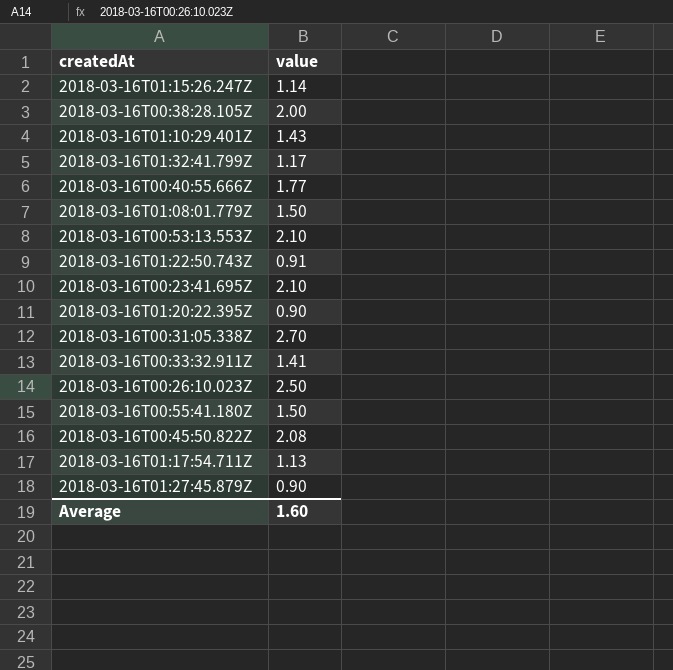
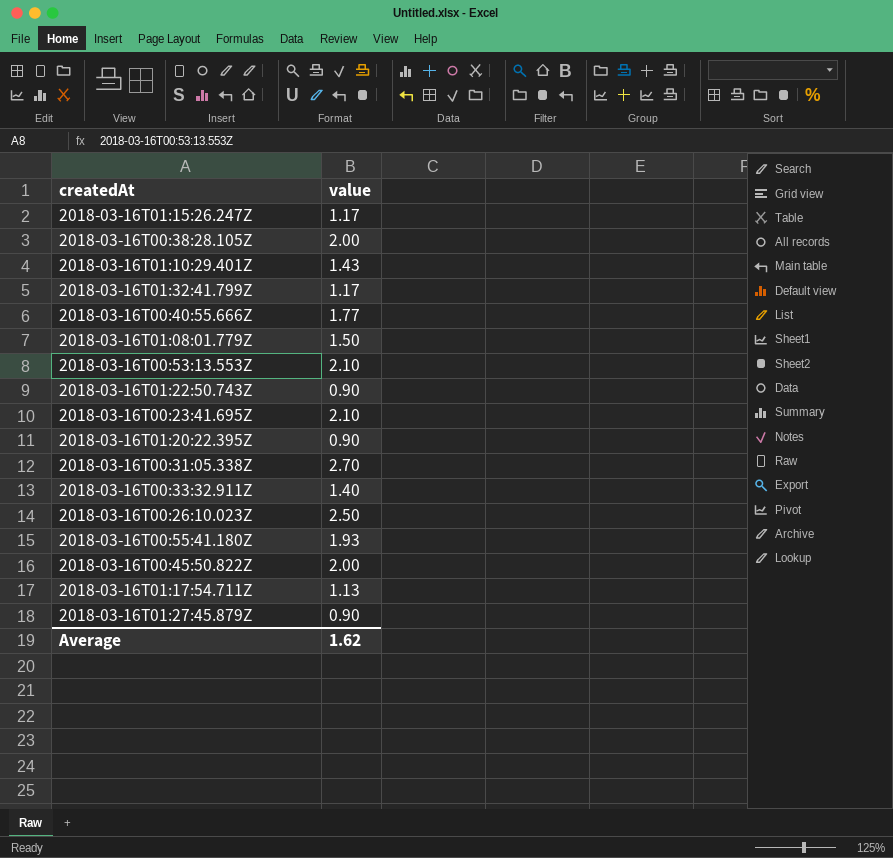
2018-03-16T01:15:26.247Z | value: 1.14 -> 1.17
2018-03-16T01:22:50.743Z | value: 0.91 -> 0.90
2018-03-16T00:33:32.911Z | value: 1.41 -> 1.40
2018-03-16T00:55:41.180Z | value: 1.50 -> 1.93
2018-03-16T00:45:50.822Z | value: 2.08 -> 2.00
Average | value: 1.60 -> 1.62

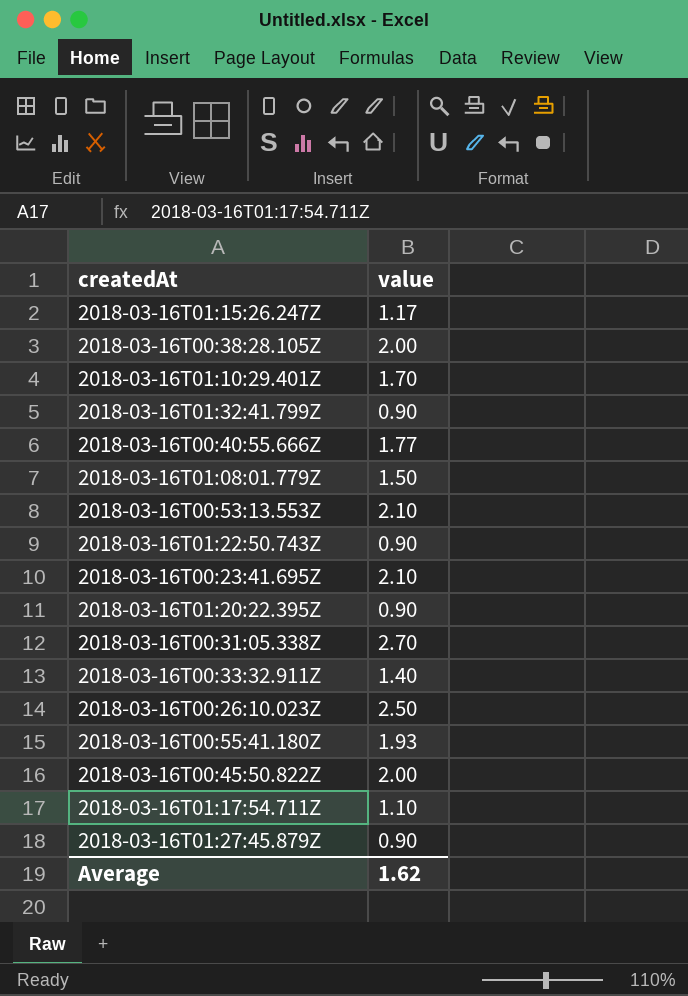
2018-03-16T01:10:29.401Z | value: 1.43 -> 1.70
2018-03-16T01:32:41.799Z | value: 1.17 -> 0.90
2018-03-16T01:17:54.711Z | value: 1.13 -> 1.10

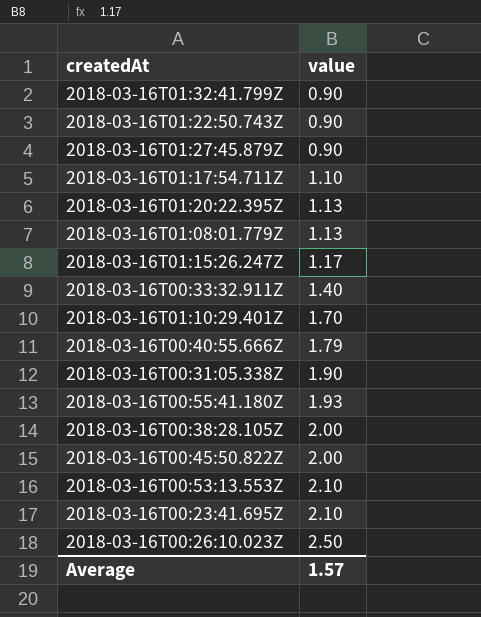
row order: none -> value ascending
2018-03-16T01:20:22.395Z | value: 0.90 -> 1.13
2018-03-16T01:08:01.779Z | value: 1.50 -> 1.13
2018-03-16T00:40:55.666Z | value: 1.77 -> 1.79
2018-03-16T00:31:05.338Z | value: 2.70 -> 1.90
Average | value: 1.62 -> 1.57

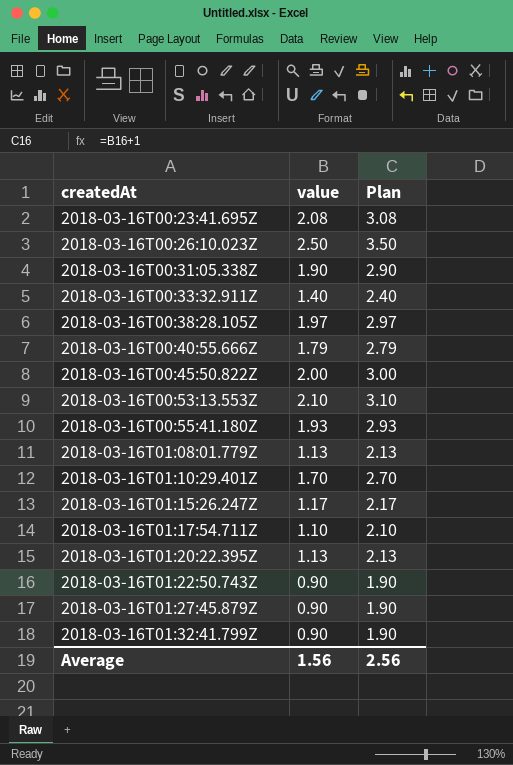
row order: value ascending -> createdAt ascending
column Plan | formula: none -> [value] + 1
2018-03-16T00:23:41.695Z | value: 2.10 -> 2.08
2018-03-16T00:38:28.105Z | value: 2.00 -> 1.97
Average | value: 1.57 -> 1.56

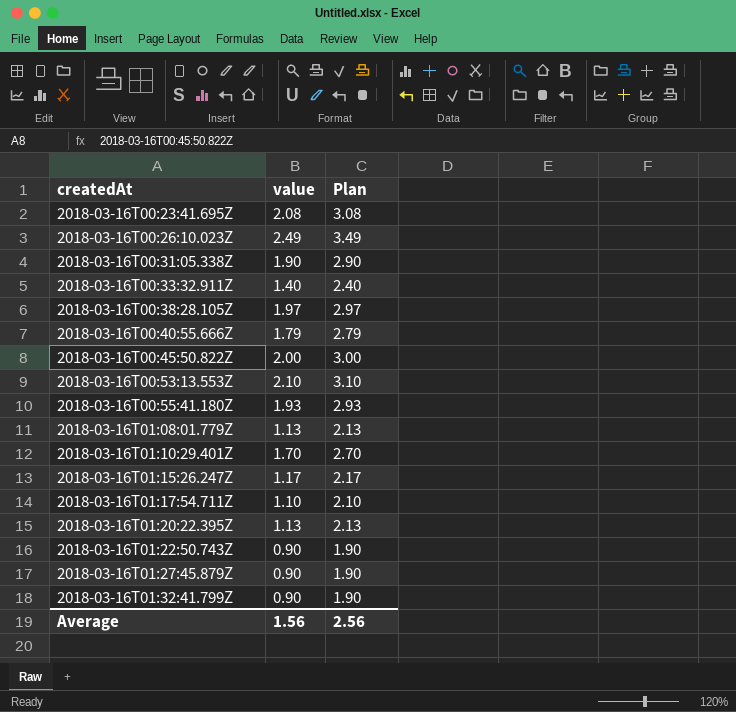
2018-03-16T00:26:10.023Z | value: 2.50 -> 2.49
2018-03-16T00:26:10.023Z | Plan: 3.50 -> 3.49

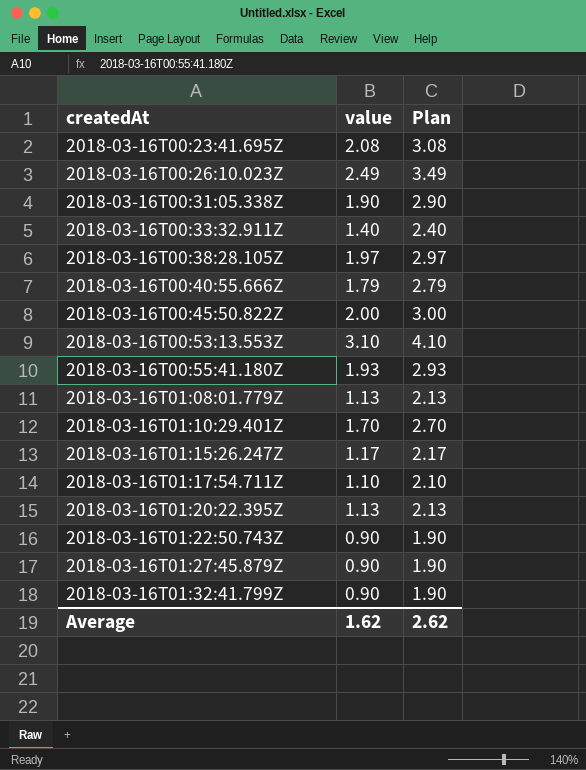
2018-03-16T00:53:13.553Z | value: 2.10 -> 3.10
2018-03-16T00:53:13.553Z | Plan: 3.10 -> 4.10
Average | value: 1.56 -> 1.62
Average | Plan: 2.56 -> 2.62

